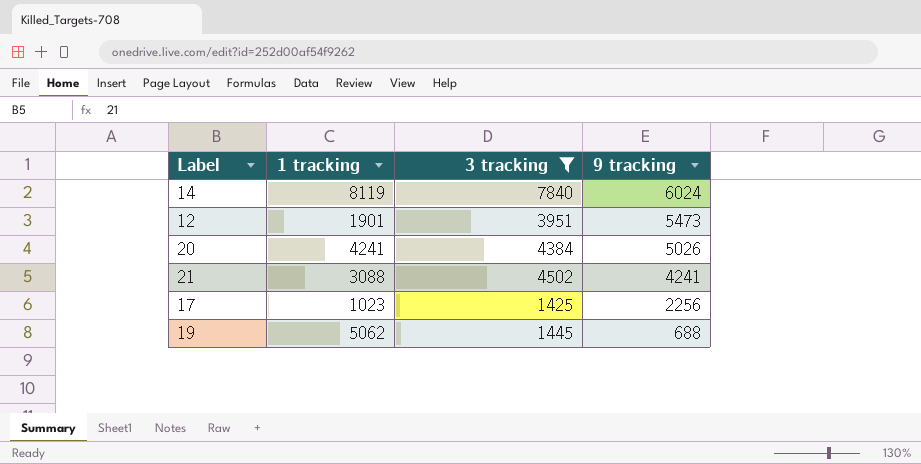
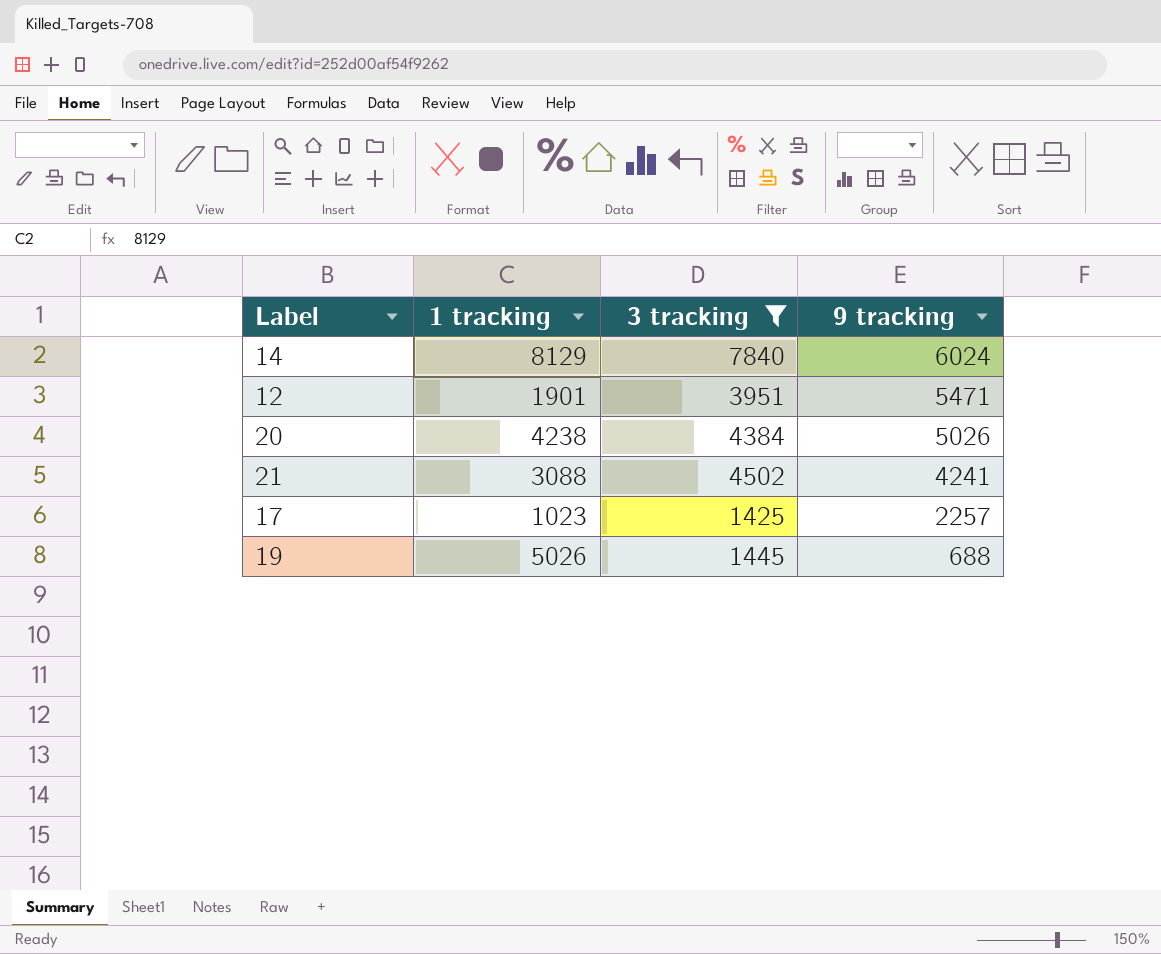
14 | 1 tracking: 8119 -> 8129
12 | 9 tracking: 5473 -> 5471
20 | 1 tracking: 4241 -> 4238
17 | 9 tracking: 2256 -> 2257
19 | 1 tracking: 5062 -> 5026

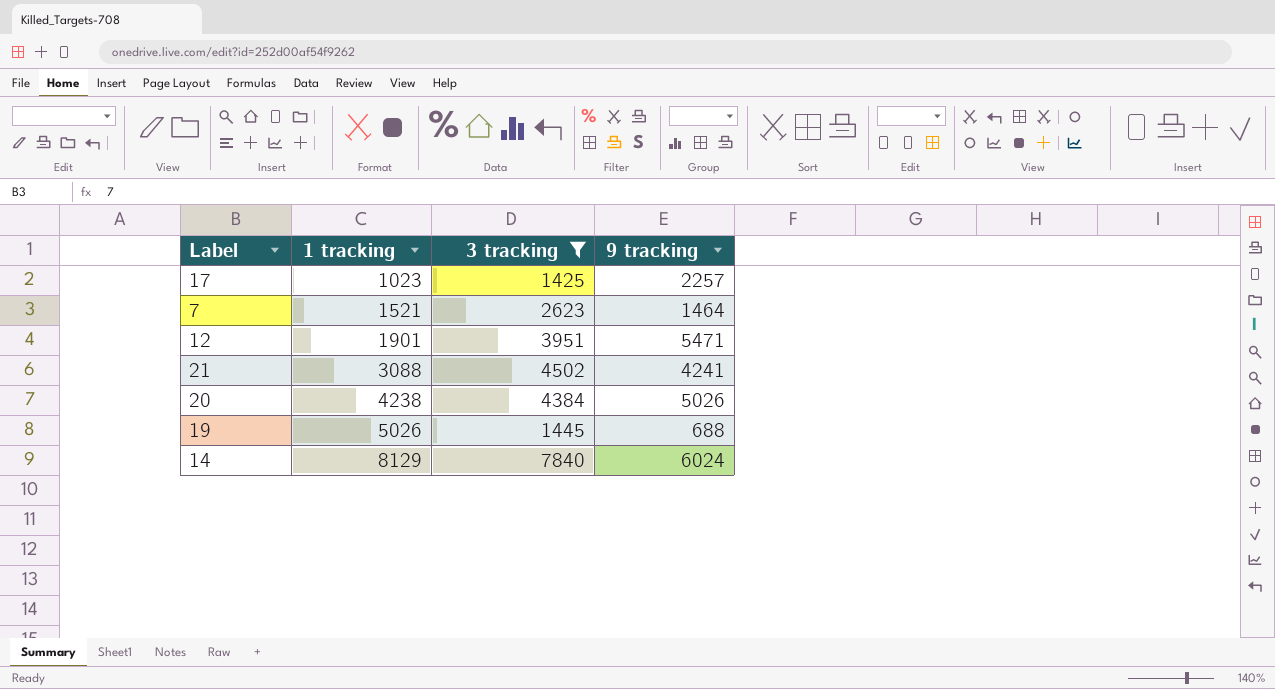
row order: 9 tracking descending -> 1 tracking ascending
row 7: none -> 1521 | 2623 | 1464

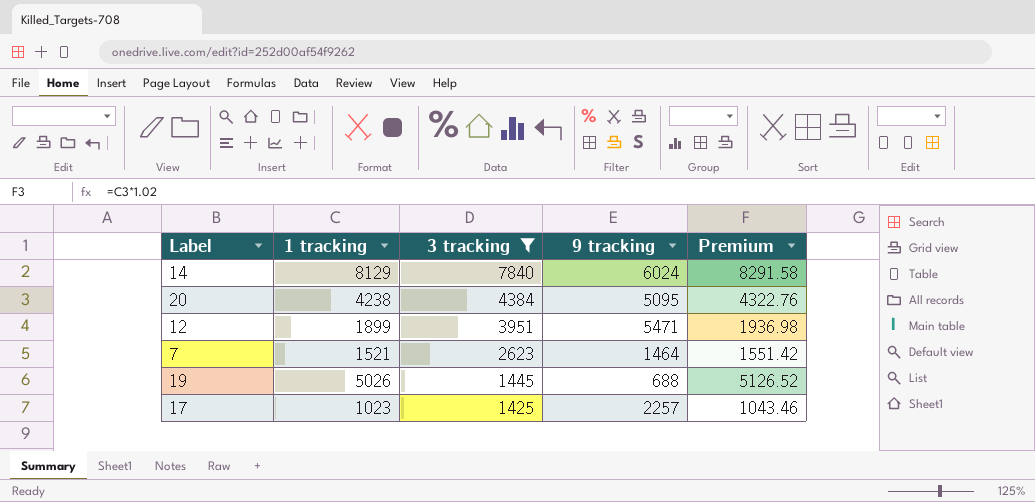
row order: 1 tracking ascending -> 3 tracking descending
column Premium | formula: none -> [1 tracking] * 1.02
row 21: 3088 | 4502 | 4241 -> none
20 | 9 tracking: 5026 -> 5095
12 | 1 tracking: 1901 -> 1899

